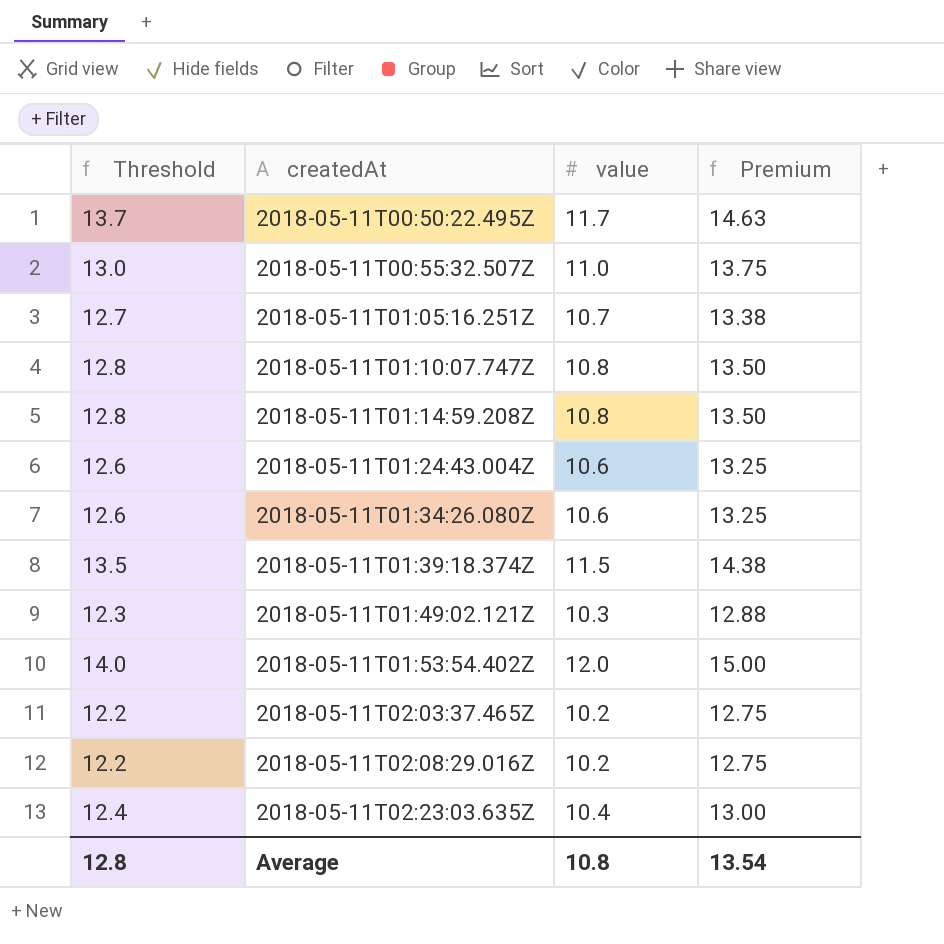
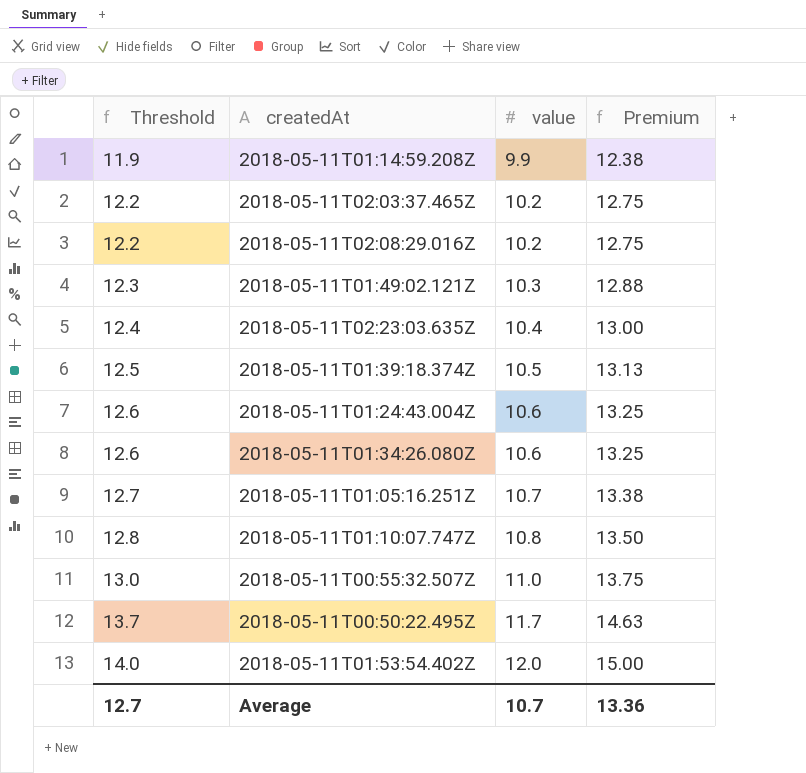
row order: createdAt ascending -> Threshold ascending
2018-05-11T01:14:59.208Z | Threshold: 12.8 -> 11.9
2018-05-11T01:14:59.208Z | value: 10.8 -> 9.9
2018-05-11T01:14:59.208Z | Premium: 13.50 -> 12.38
2018-05-11T01:39:18.374Z | Threshold: 13.5 -> 12.5
2018-05-11T01:39:18.374Z | value: 11.5 -> 10.5
2018-05-11T01:39:18.374Z | Premium: 14.38 -> 13.13
Average | Threshold: 12.8 -> 12.7
Average | value: 10.8 -> 10.7
Average | Premium: 13.54 -> 13.36

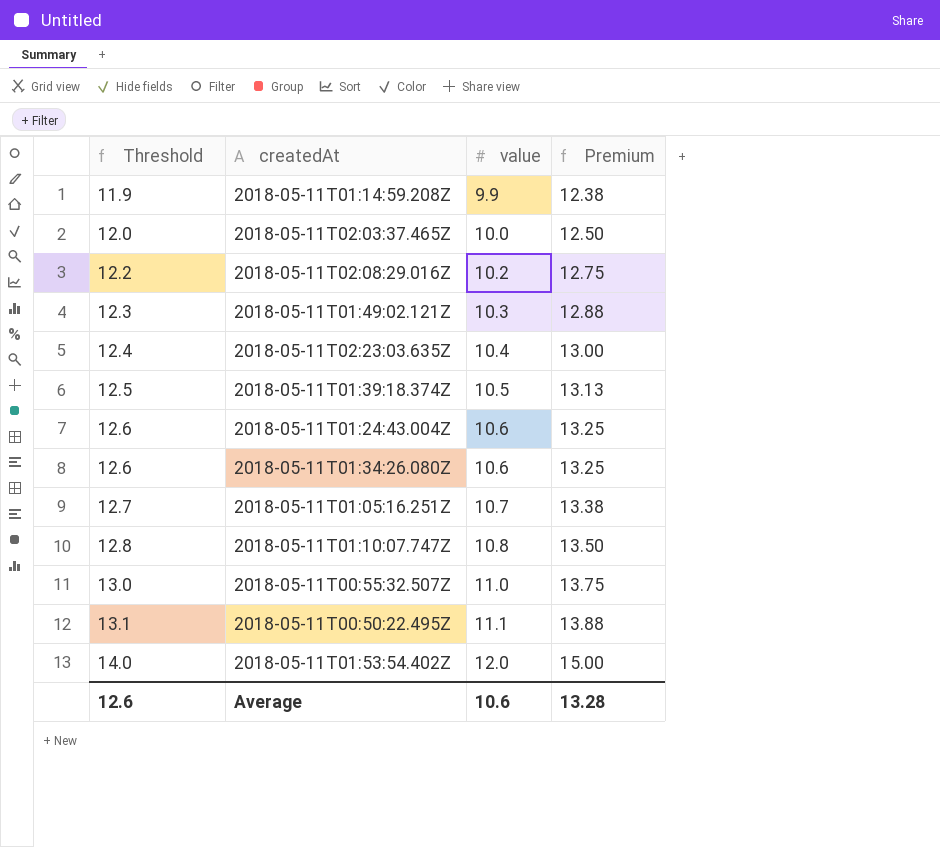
2018-05-11T02:03:37.465Z | Threshold: 12.2 -> 12.0
2018-05-11T02:03:37.465Z | value: 10.2 -> 10.0
2018-05-11T02:03:37.465Z | Premium: 12.75 -> 12.50
2018-05-11T00:50:22.495Z | Threshold: 13.7 -> 13.1
2018-05-11T00:50:22.495Z | value: 11.7 -> 11.1
2018-05-11T00:50:22.495Z | Premium: 14.63 -> 13.88
Average | Threshold: 12.7 -> 12.6
Average | value: 10.7 -> 10.6
Average | Premium: 13.36 -> 13.28

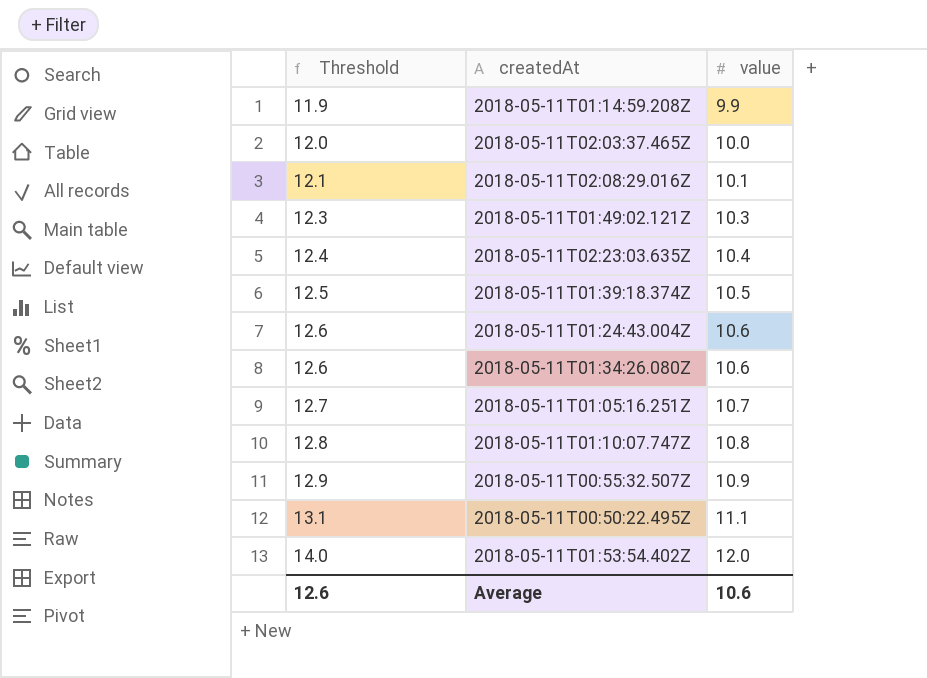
column Premium | formula: [value] * 1.25 -> none
2018-05-11T02:08:29.016Z | Threshold: 12.2 -> 12.1
2018-05-11T02:08:29.016Z | value: 10.2 -> 10.1
2018-05-11T00:55:32.507Z | Threshold: 13.0 -> 12.9
2018-05-11T00:55:32.507Z | value: 11.0 -> 10.9

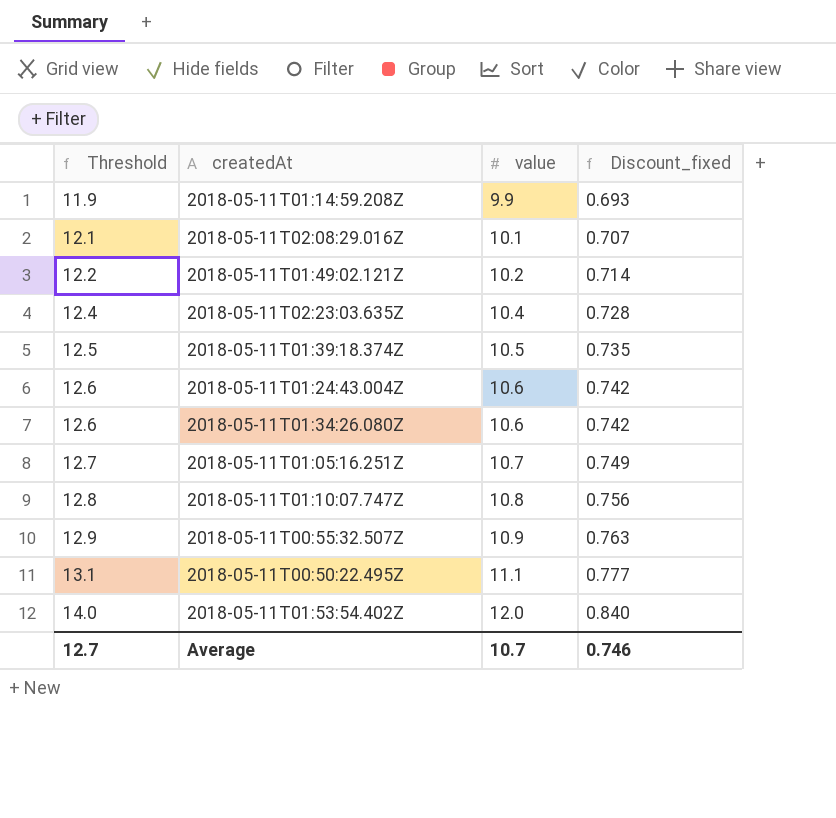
column Discount_fixed | formula: none -> [value] * 0.07
row 2018-05-11T02:03:37.465Z: 12.0 | 10.0 -> none
2018-05-11T01:49:02.121Z | Threshold: 12.3 -> 12.2
2018-05-11T01:49:02.121Z | value: 10.3 -> 10.2
Average | Threshold: 12.6 -> 12.7
Average | value: 10.6 -> 10.7

